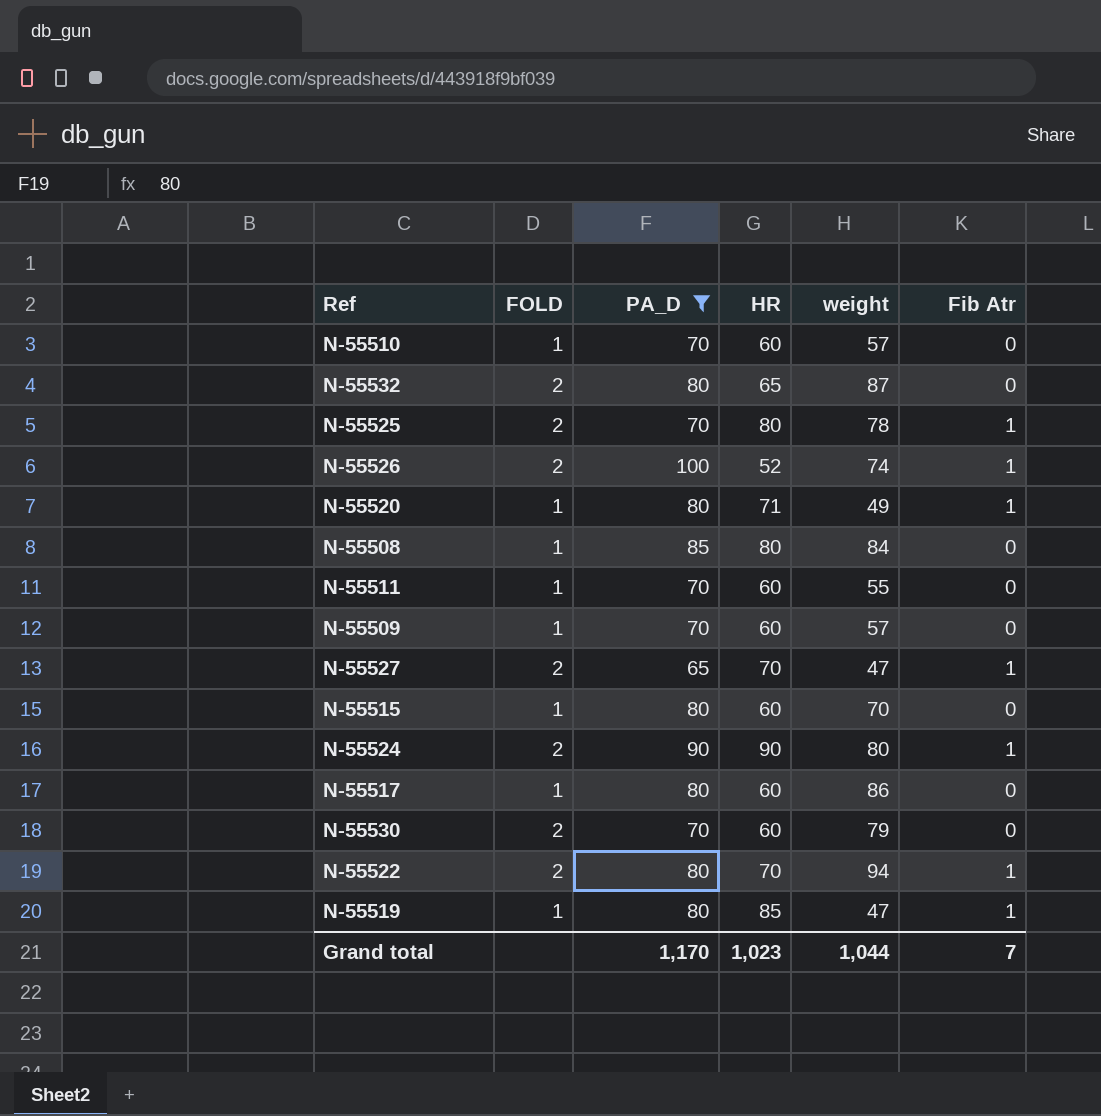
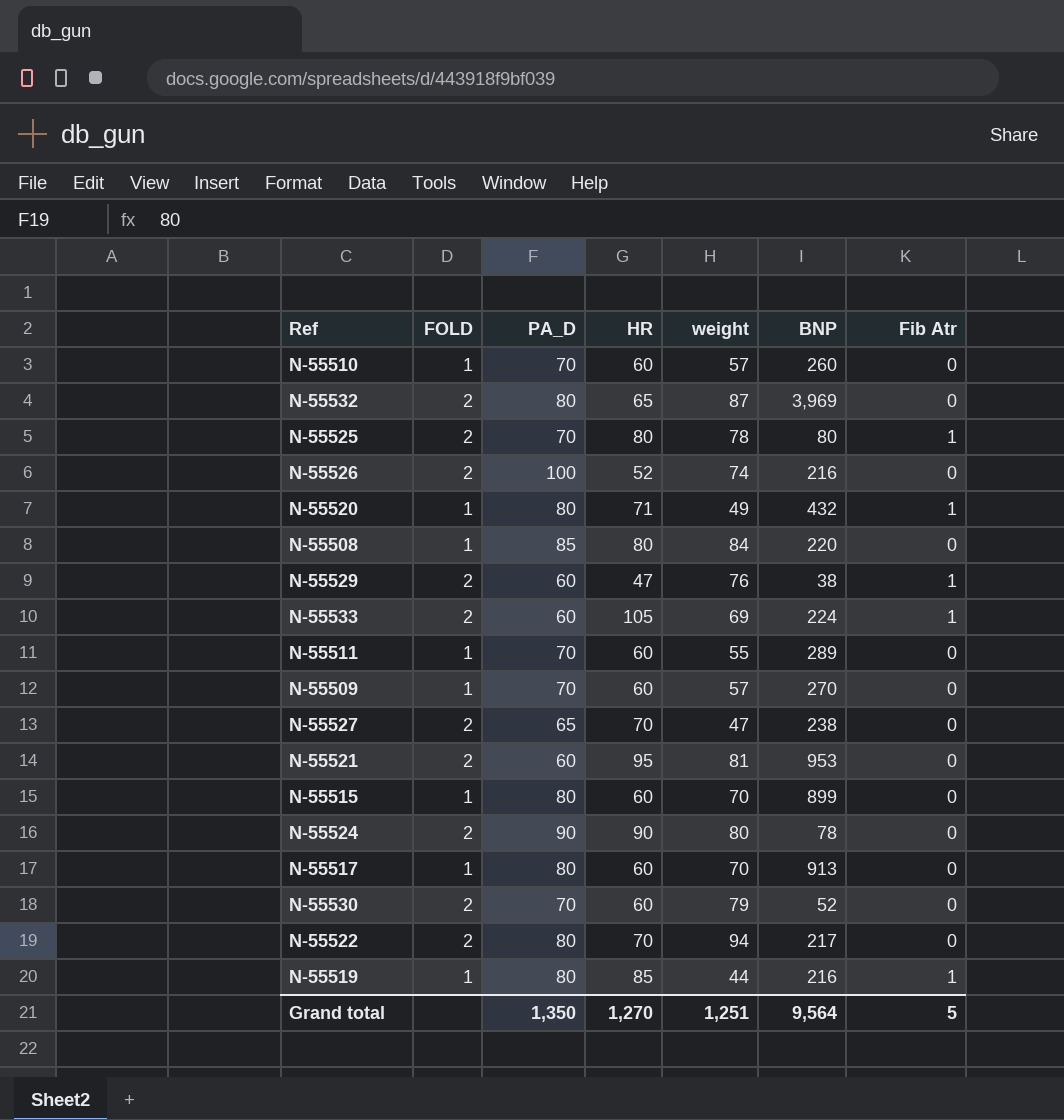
filter: PA_D != 60 -> none
column BNP | position: none -> 6
N-55526 | Fib Atr: 1 -> 0
N-55527 | Fib Atr: 1 -> 0
N-55524 | Fib Atr: 1 -> 0
N-55517 | weight: 86 -> 70
N-55522 | Fib Atr: 1 -> 0
N-55519 | weight: 47 -> 44
Grand total | PA_D: 1,170 -> 1,350
Grand total | HR: 1,023 -> 1,270
Grand total | weight: 1,044 -> 1,251
Grand total | Fib Atr: 7 -> 5

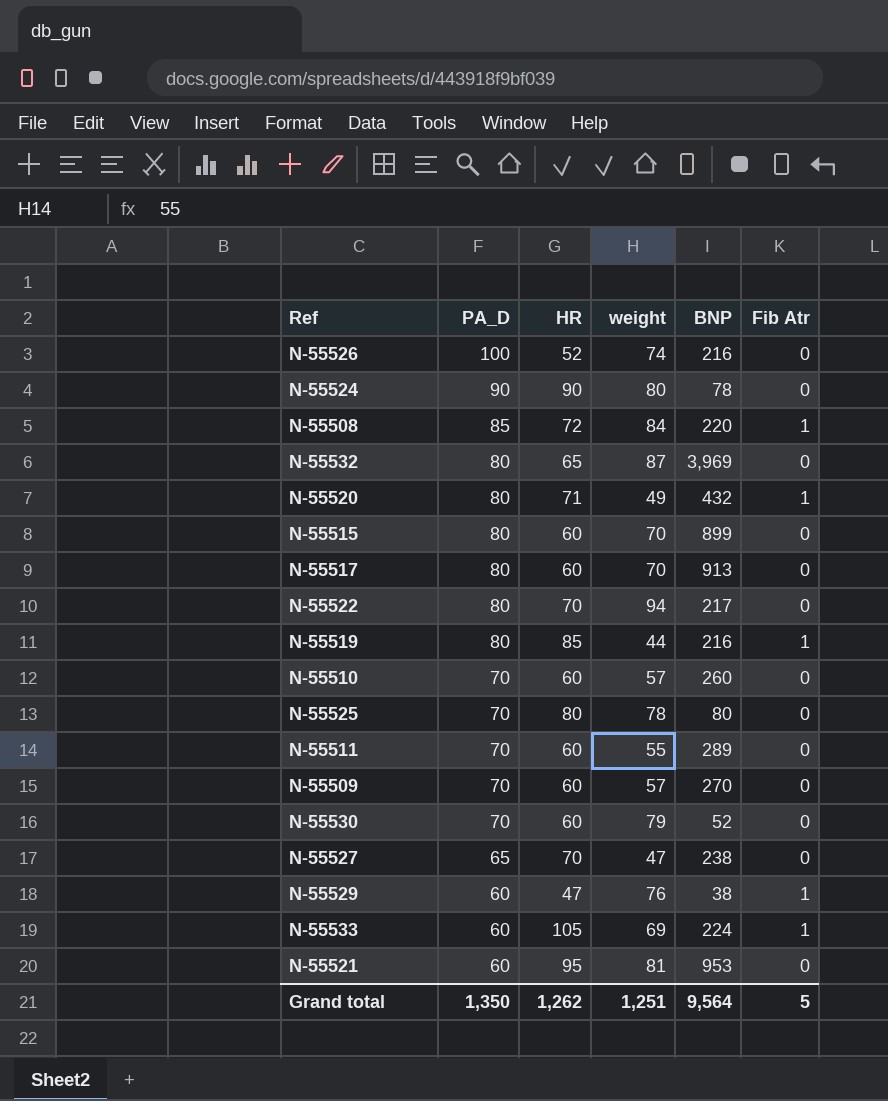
row order: none -> PA_D descending
column FOLD | position: 2 -> none
N-55508 | HR: 80 -> 72
N-55508 | Fib Atr: 0 -> 1
N-55525 | Fib Atr: 1 -> 0
Grand total | HR: 1,270 -> 1,262

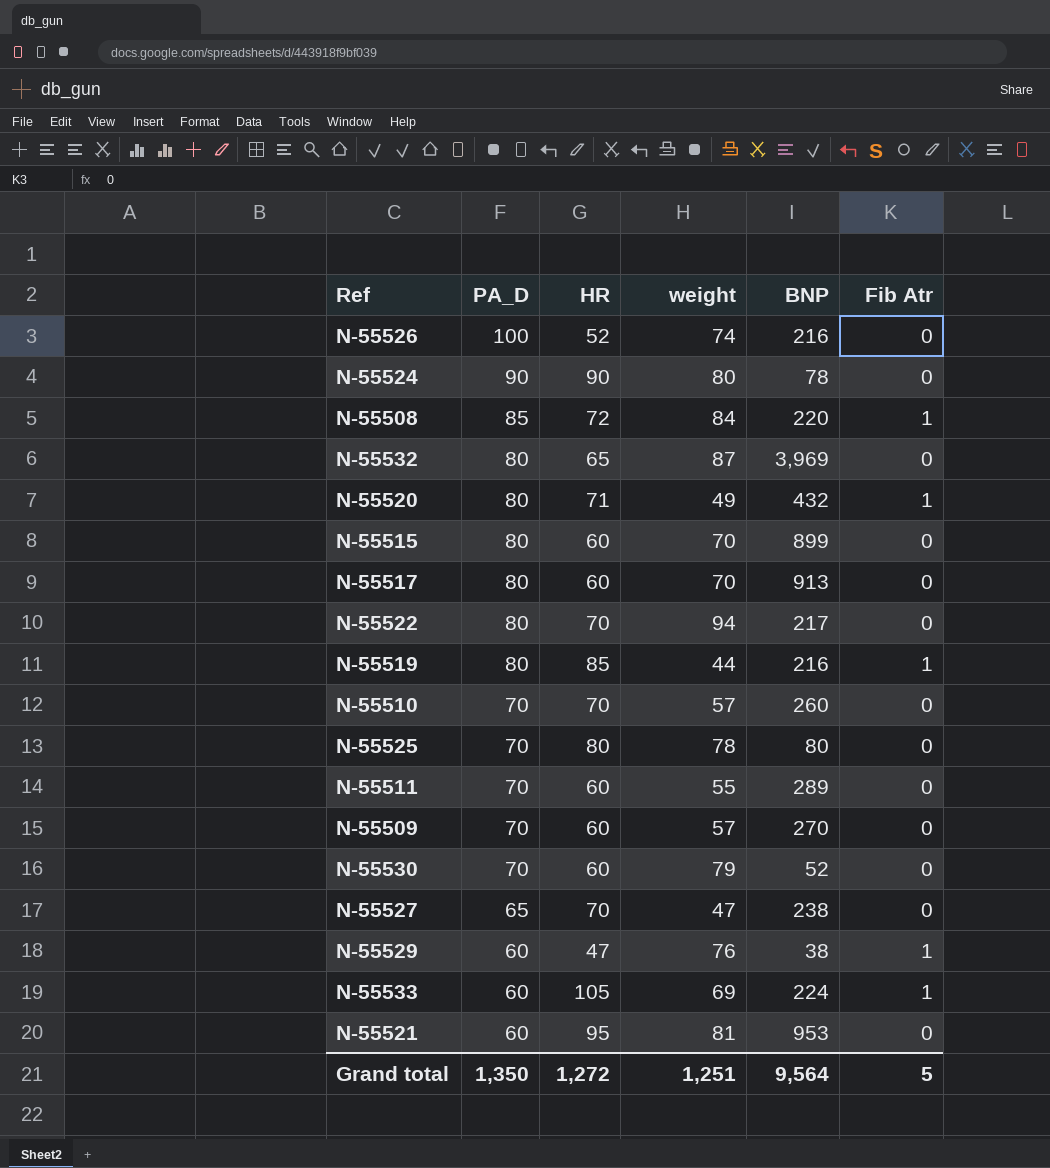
N-55510 | HR: 60 -> 70
Grand total | HR: 1,262 -> 1,272

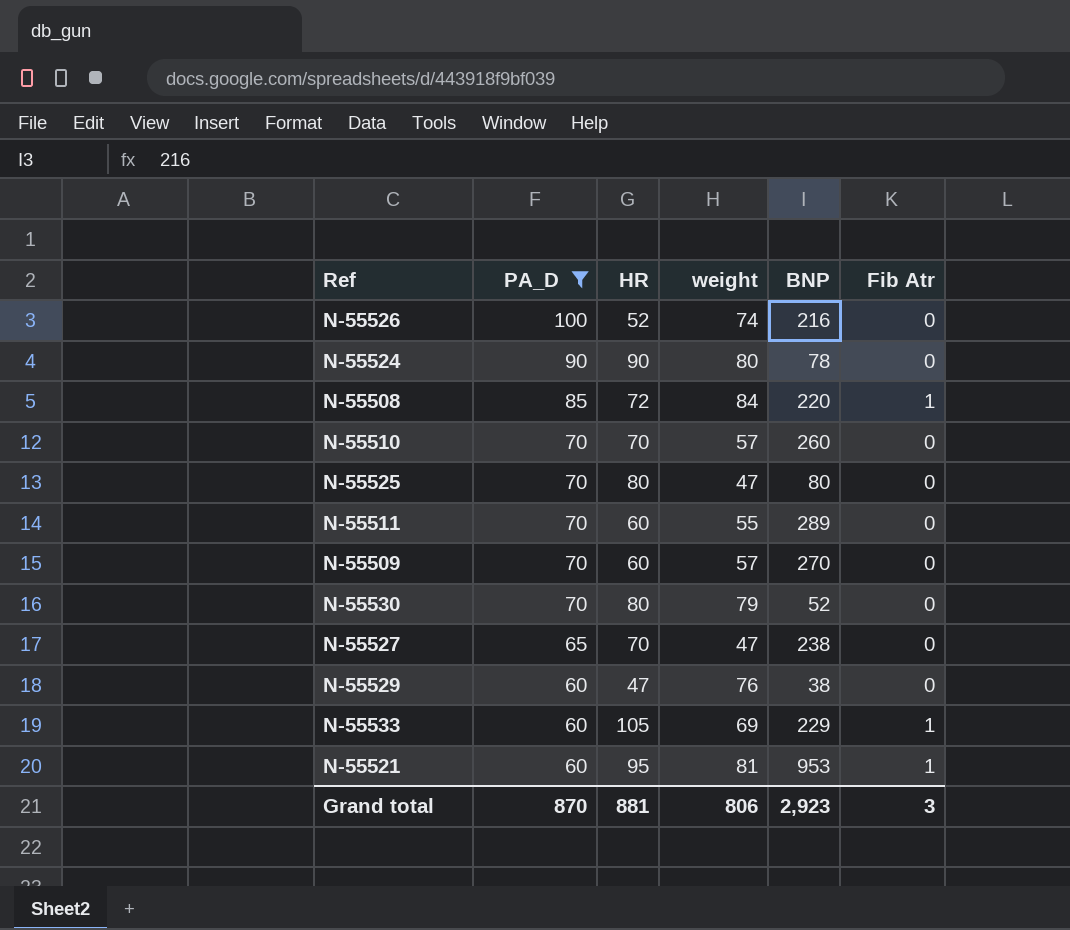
filter: none -> PA_D != 80
N-55525 | weight: 78 -> 47
N-55530 | HR: 60 -> 80
N-55529 | Fib Atr: 1 -> 0
N-55533 | BNP: 224 -> 229
N-55521 | Fib Atr: 0 -> 1
Grand total | PA_D: 1,350 -> 870
Grand total | HR: 1,272 -> 881
Grand total | weight: 1,251 -> 806
Grand total | BNP: 9,564 -> 2,923
Grand total | Fib Atr: 5 -> 3

